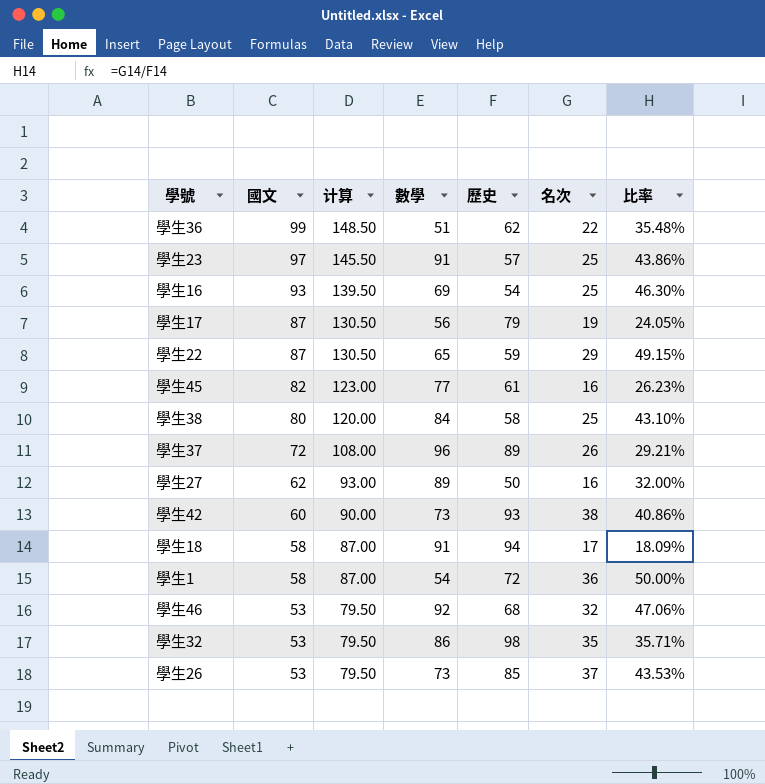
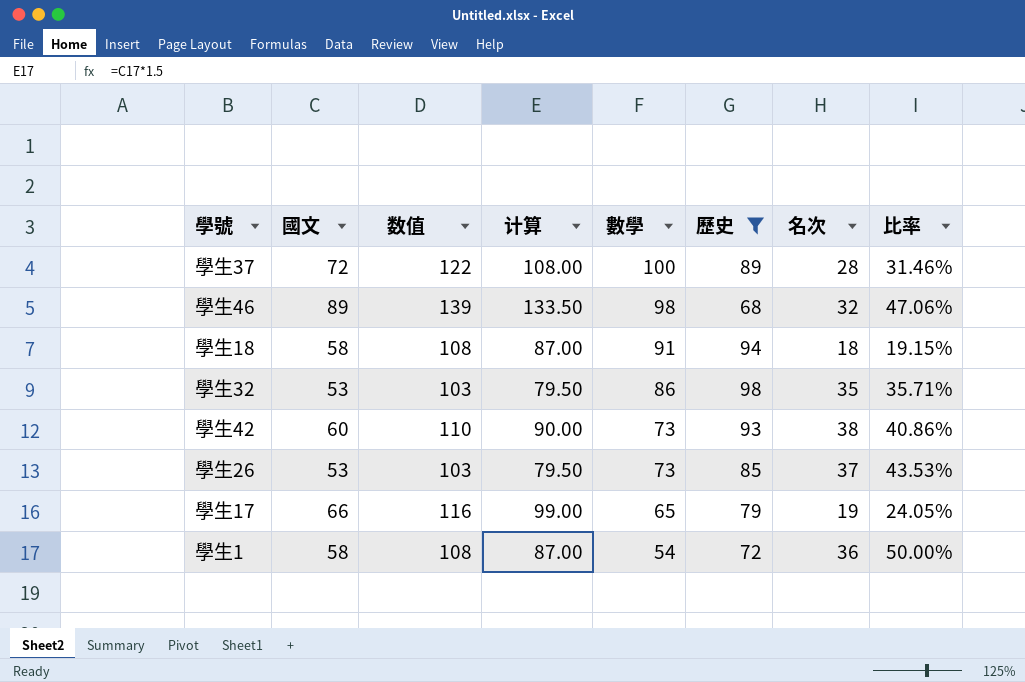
filter: none -> 歷史 >= 68
row order: 國文 descending -> 數學 descending
column 数值 | formula: none -> [國文] + 50
學生37 | 數學: 96 -> 100
學生37 | 名次: 26 -> 28
學生37 | 比率: 29.21% -> 31.46%
學生46 | 國文: 53 -> 89
學生46 | 计算: 79.50 -> 133.50
學生46 | 數學: 92 -> 98
學生18 | 名次: 17 -> 18
學生18 | 比率: 18.09% -> 19.15%
學生17 | 國文: 87 -> 66
學生17 | 计算: 130.50 -> 99.00
學生17 | 數學: 56 -> 65

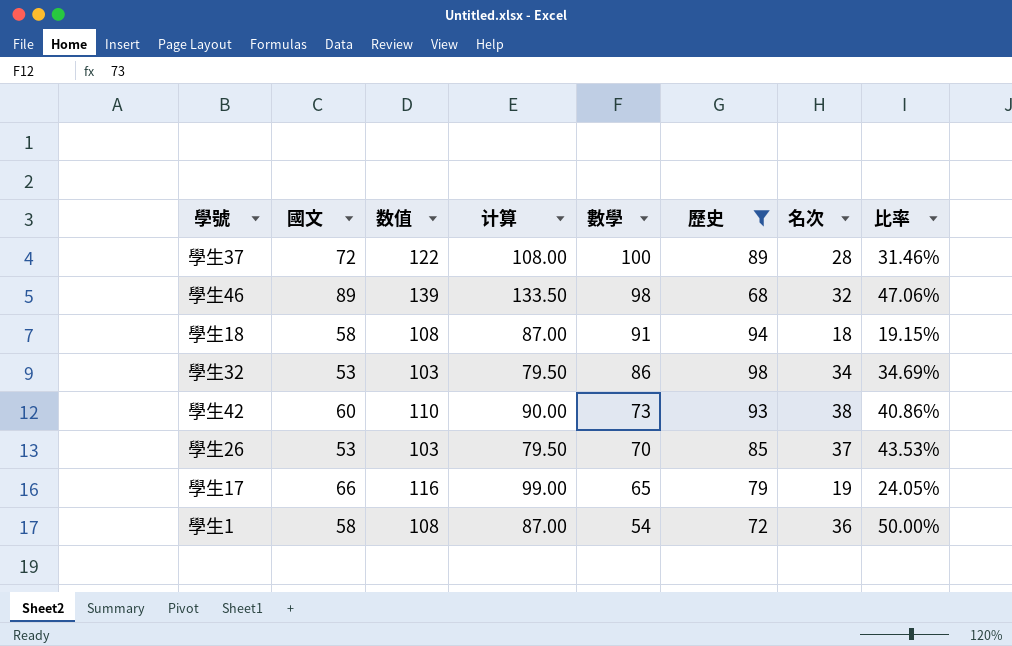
學生32 | 名次: 35 -> 34
學生32 | 比率: 35.71% -> 34.69%
學生26 | 數學: 73 -> 70

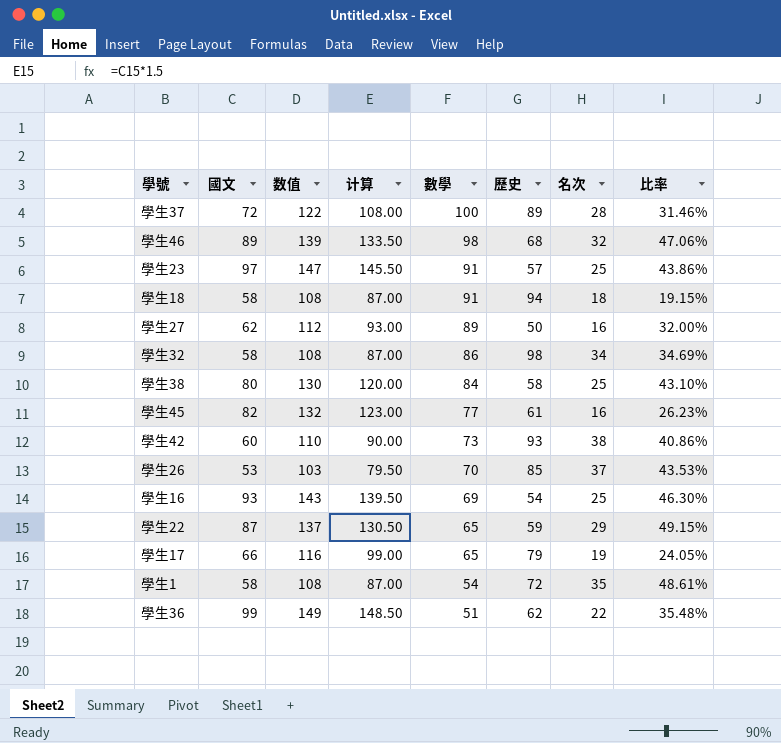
filter: 歷史 >= 68 -> none
學生32 | 國文: 53 -> 58
學生32 | 数值: 103 -> 108
學生32 | 计算: 79.50 -> 87.00
學生1 | 名次: 36 -> 35
學生1 | 比率: 50.00% -> 48.61%

